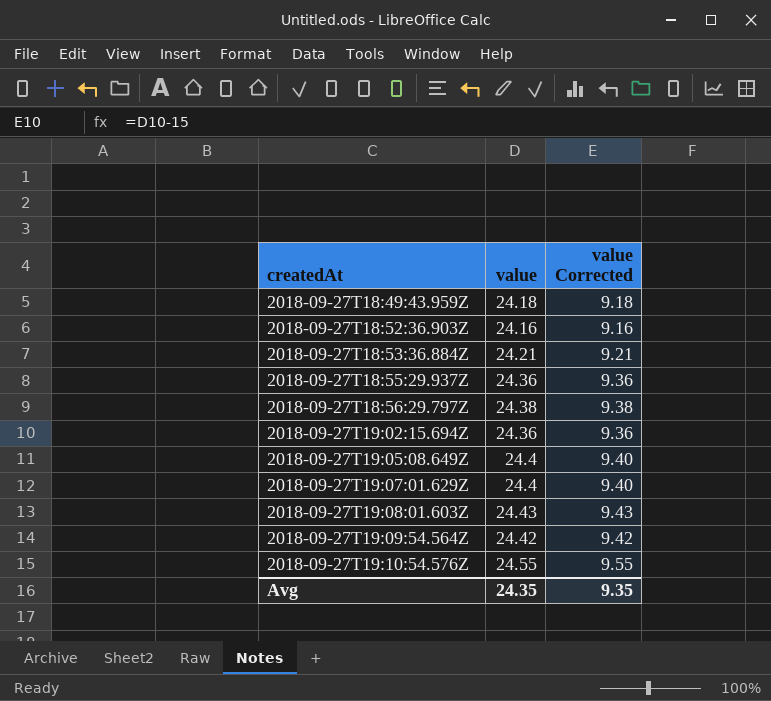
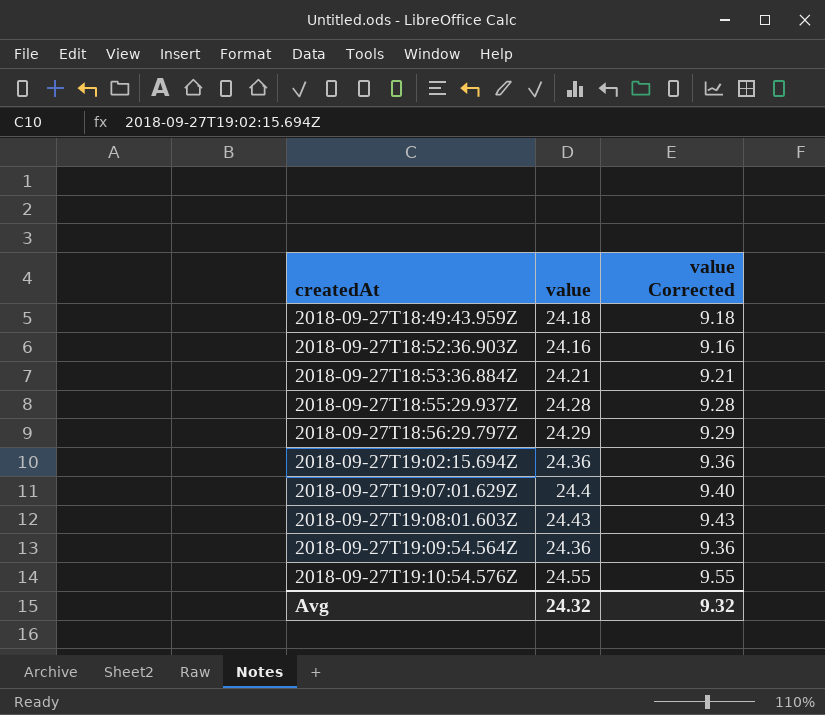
row 2018-09-27T19:05:08.649Z: 24.4 | 9.40 -> none
2018-09-27T18:55:29.937Z | value: 24.36 -> 24.28
2018-09-27T18:55:29.937Z | value Corrected: 9.36 -> 9.28
2018-09-27T18:56:29.797Z | value: 24.38 -> 24.29
2018-09-27T18:56:29.797Z | value Corrected: 9.38 -> 9.29
2018-09-27T19:09:54.564Z | value: 24.42 -> 24.36
2018-09-27T19:09:54.564Z | value Corrected: 9.42 -> 9.36
Avg | value: 24.35 -> 24.32
Avg | value Corrected: 9.35 -> 9.32

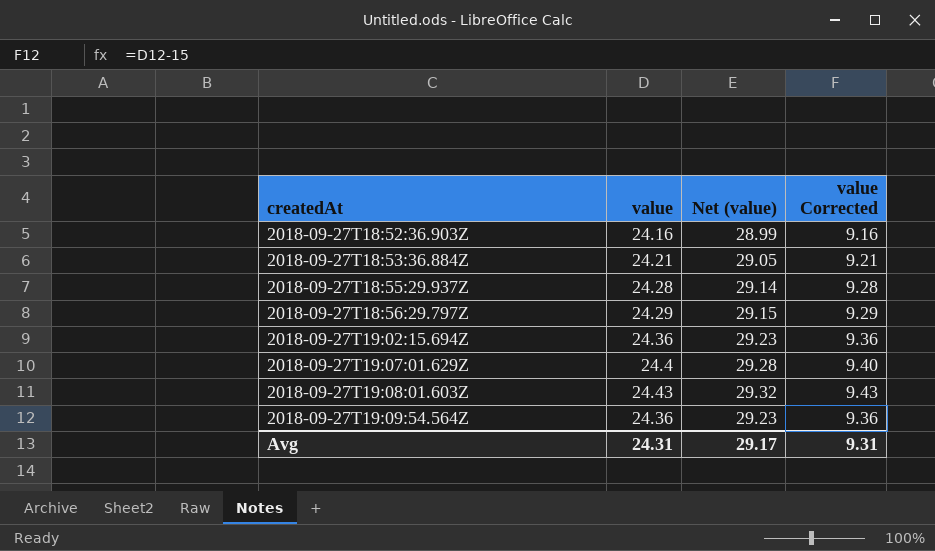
column Net (value) | formula: none -> [value] * 1.2
row 2018-09-27T18:49:43.959Z: 24.18 | 9.18 -> none
row 2018-09-27T19:10:54.576Z: 24.55 | 9.55 -> none
Avg | value: 24.32 -> 24.31
Avg | value Corrected: 9.32 -> 9.31

